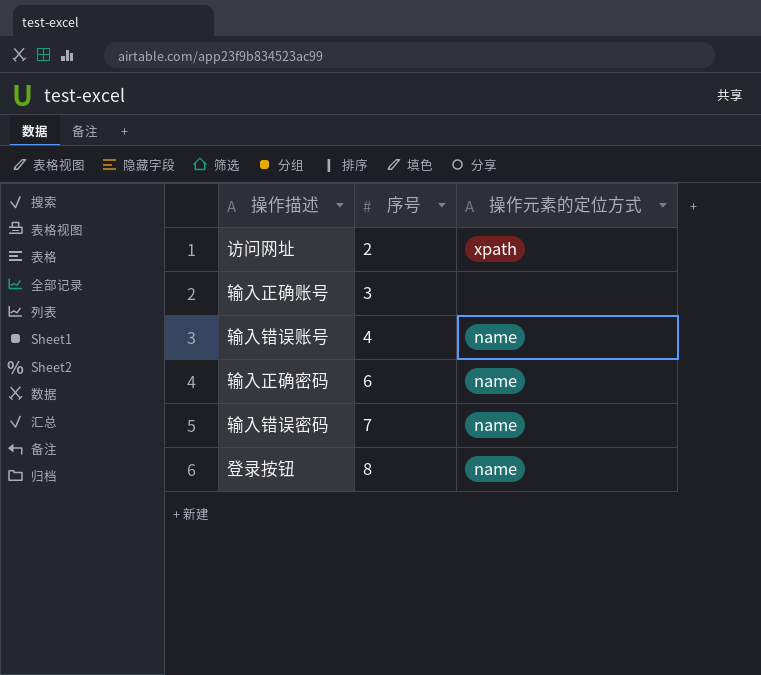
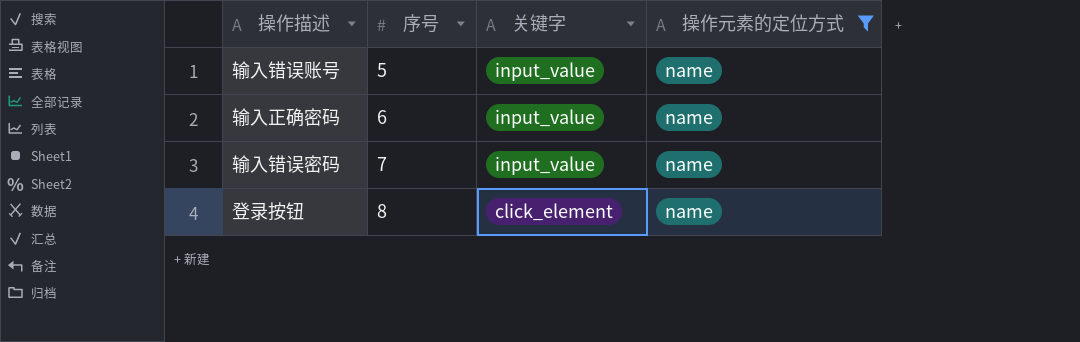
filter: none -> 操作元素的定位方式 = name
column 关键字 | position: none -> 3
输入错误账号 | 序号: 4 -> 5

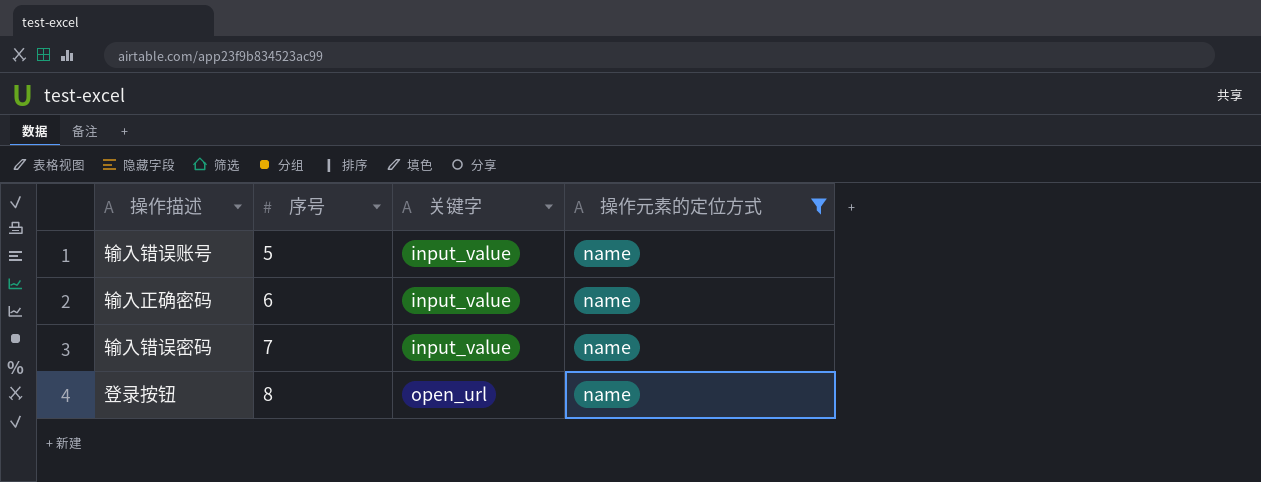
登录按钮 | 关键字: click_element -> open_url

